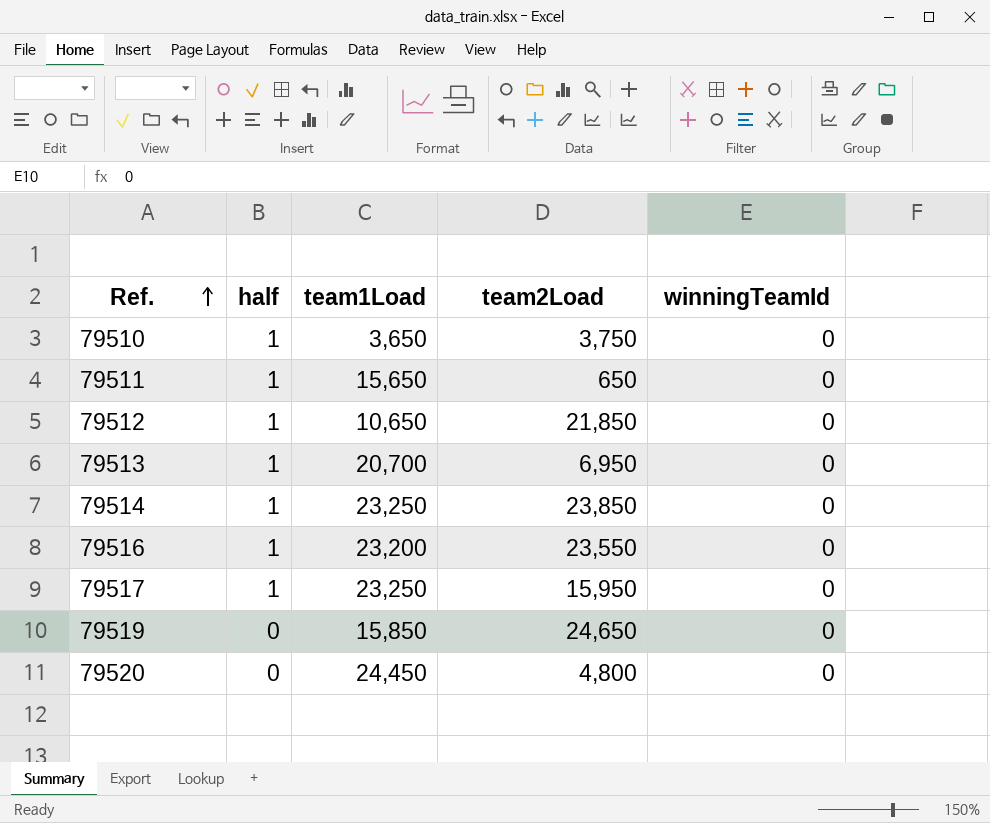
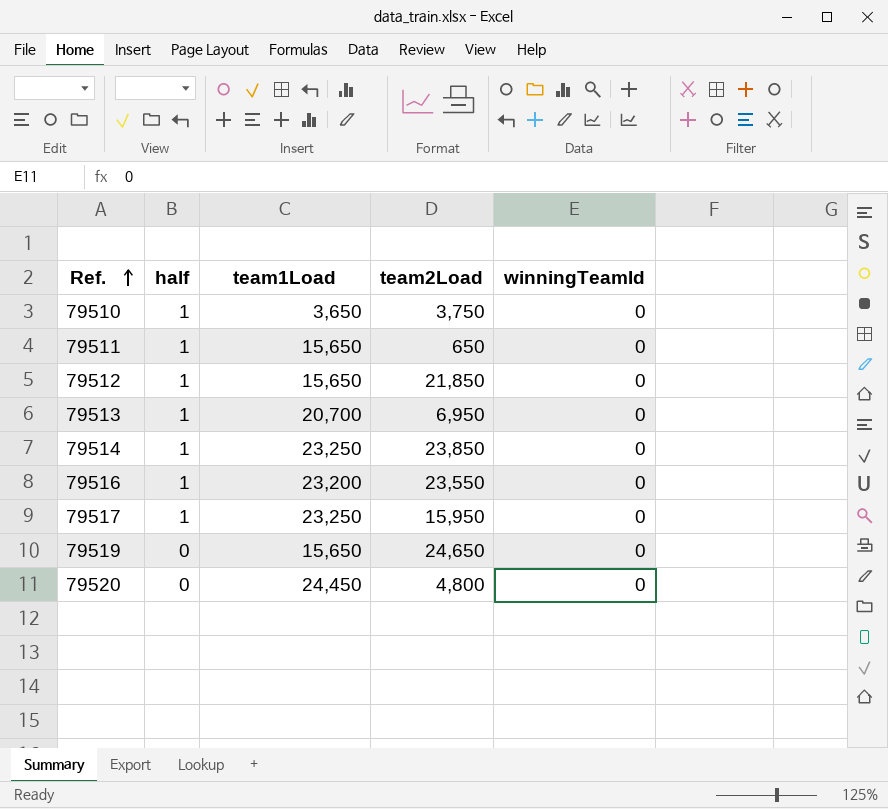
79512 | team1Load: 10,650 -> 15,650
79519 | team1Load: 15,850 -> 15,650

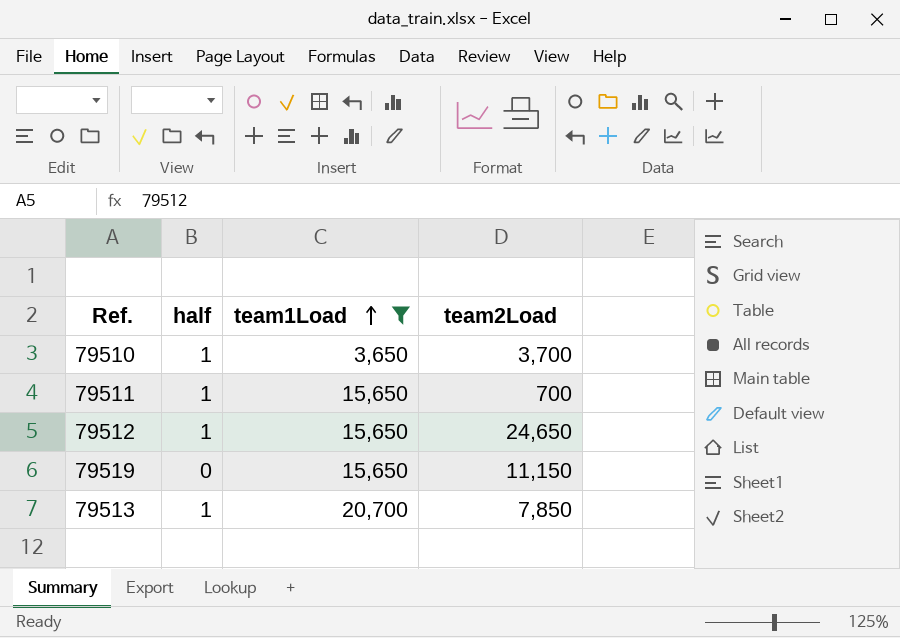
filter: none -> team1Load <= 20,700
row order: Ref. ascending -> team1Load ascending
column winningTeamId | position: 5 -> none
79510 | team2Load: 3,750 -> 3,700
79511 | team2Load: 650 -> 700
79512 | team2Load: 21,850 -> 24,650
79519 | team2Load: 24,650 -> 11,150
79513 | team2Load: 6,950 -> 7,850

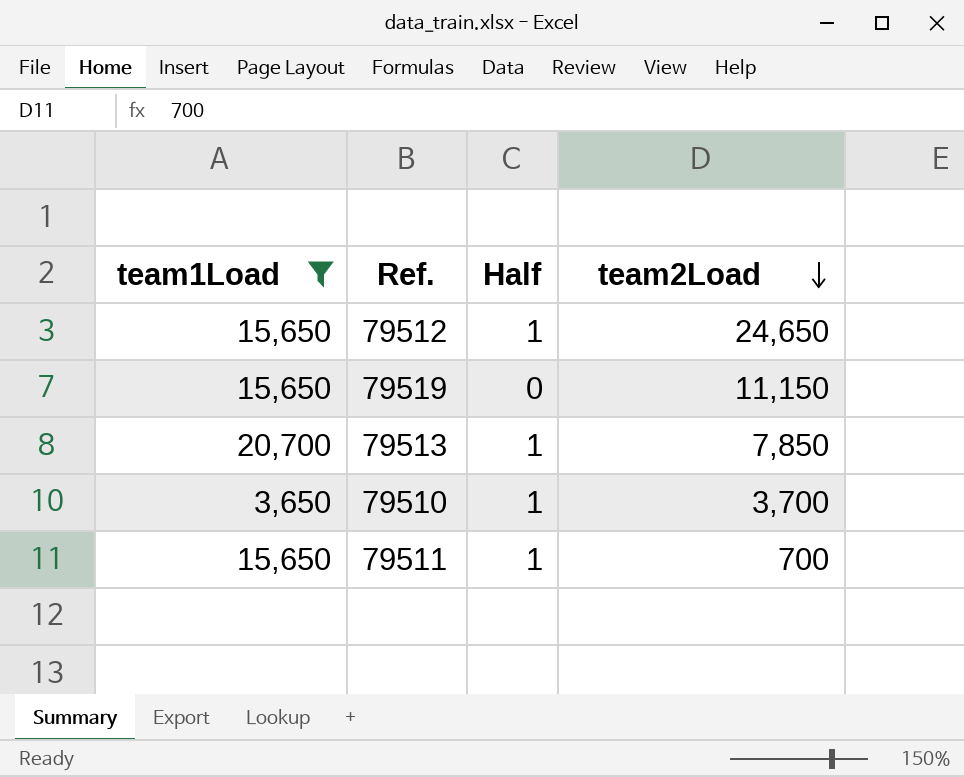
row order: team1Load ascending -> team2Load descending
column team1Load | position: 3 -> 1
column name: half -> Half

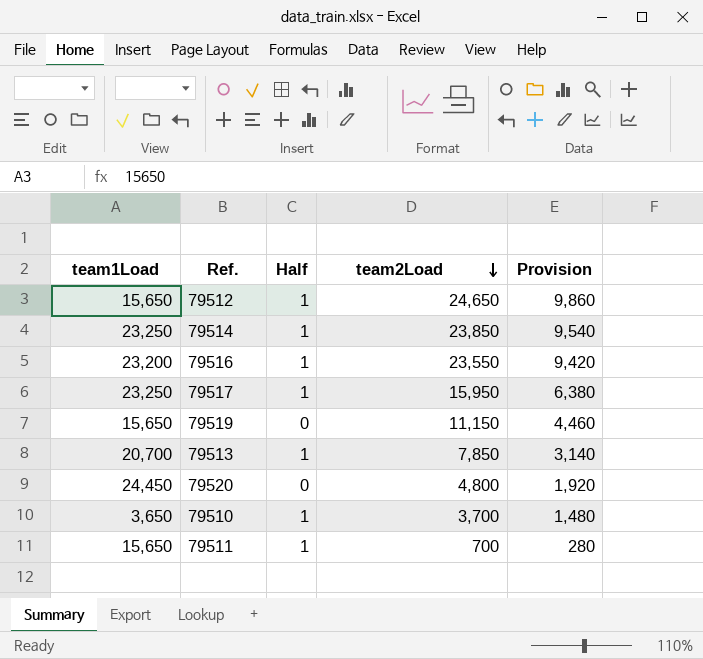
filter: team1Load <= 20,700 -> none
column Provision | formula: none -> [team2Load] * 0.4

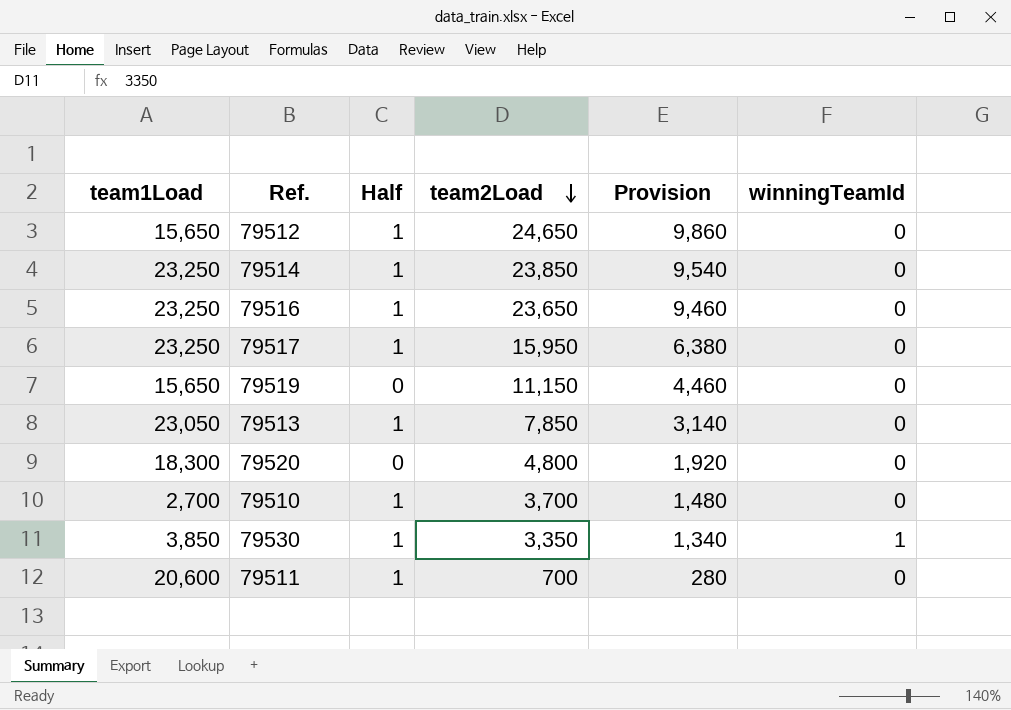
column winningTeamId | position: none -> 6
79516 | team1Load: 23,200 -> 23,250
79516 | team2Load: 23,550 -> 23,650
79516 | Provision: 9,420 -> 9,460
79513 | team1Load: 20,700 -> 23,050
79520 | team1Load: 24,450 -> 18,300
79510 | team1Load: 3,650 -> 2,700
row 79530: none -> 3,850 | 1 | 3,350 | 1,340 | 1
79511 | team1Load: 15,650 -> 20,600

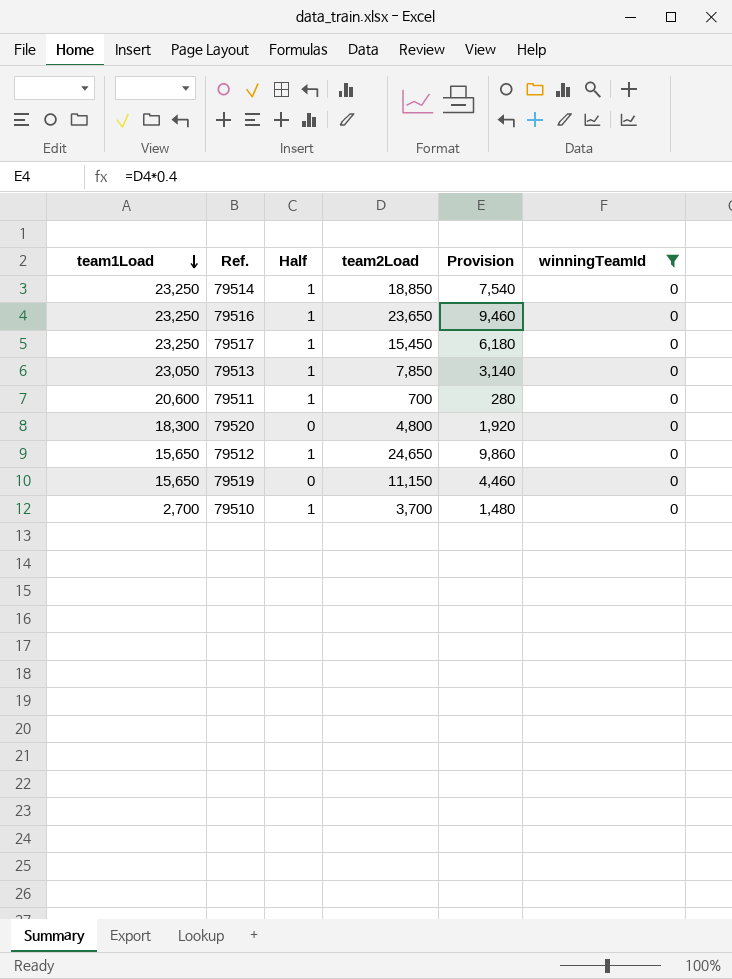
filter: none -> winningTeamId = 0
row order: team2Load descending -> team1Load descending
79514 | team2Load: 23,850 -> 18,850
79514 | Provision: 9,540 -> 7,540
79517 | team2Load: 15,950 -> 15,450
79517 | Provision: 6,380 -> 6,180

